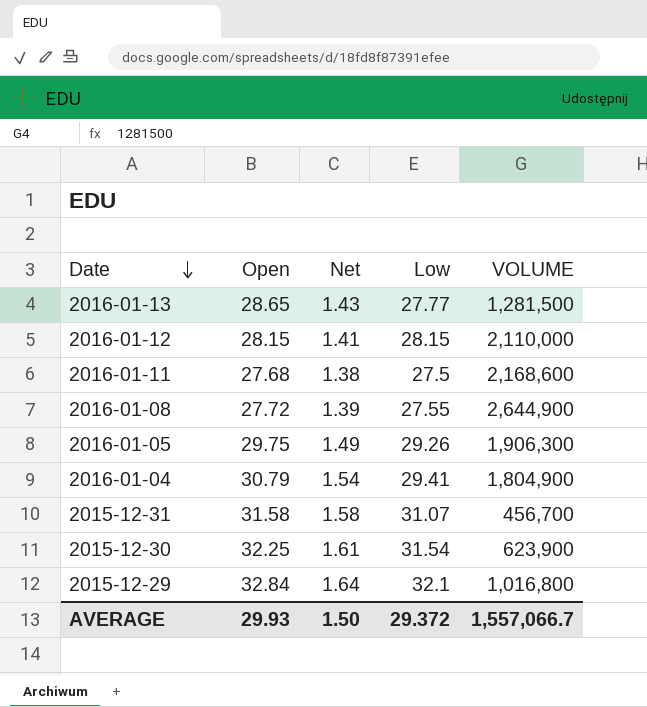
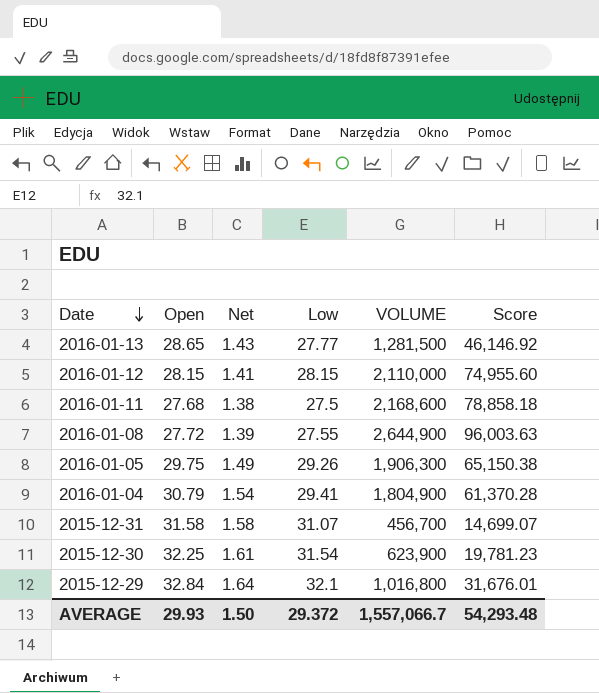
column Score | formula: none -> [VOLUME] / [Low]

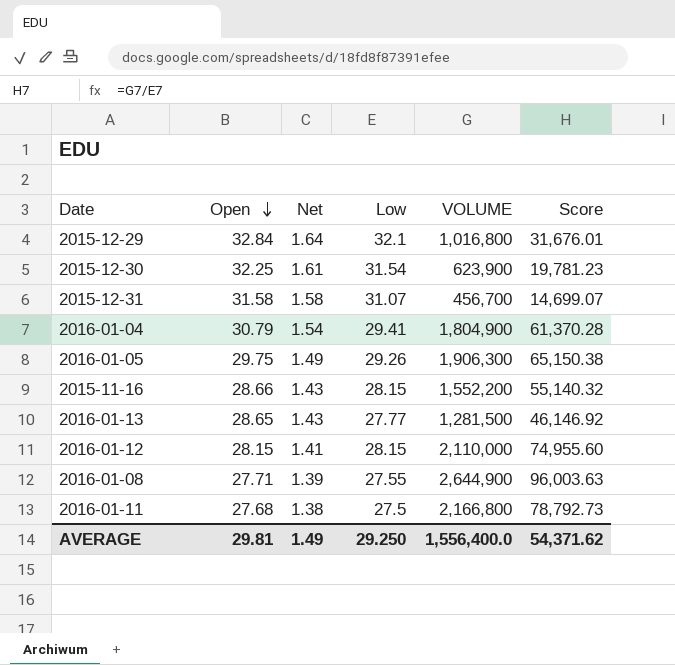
row order: Date descending -> Open descending
row 2015-11-16: none -> 28.66 | 1.43 | 28.15 | 1,552,200 | 55,140.32
2016-01-08 | Open: 27.72 -> 27.71
2016-01-11 | VOLUME: 2,168,600 -> 2,166,800
2016-01-11 | Score: 78,858.18 -> 78,792.73
AVERAGE | Open: 29.93 -> 29.81
AVERAGE | Net: 1.50 -> 1.49
AVERAGE | Low: 29.372 -> 29.250
AVERAGE | VOLUME: 1,557,066.7 -> 1,556,400.0
AVERAGE | Score: 54,293.48 -> 54,371.62

